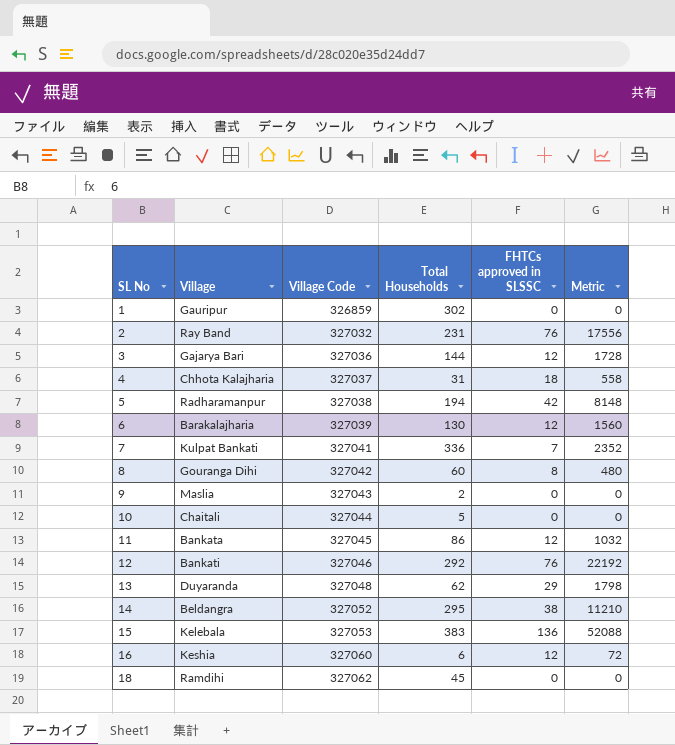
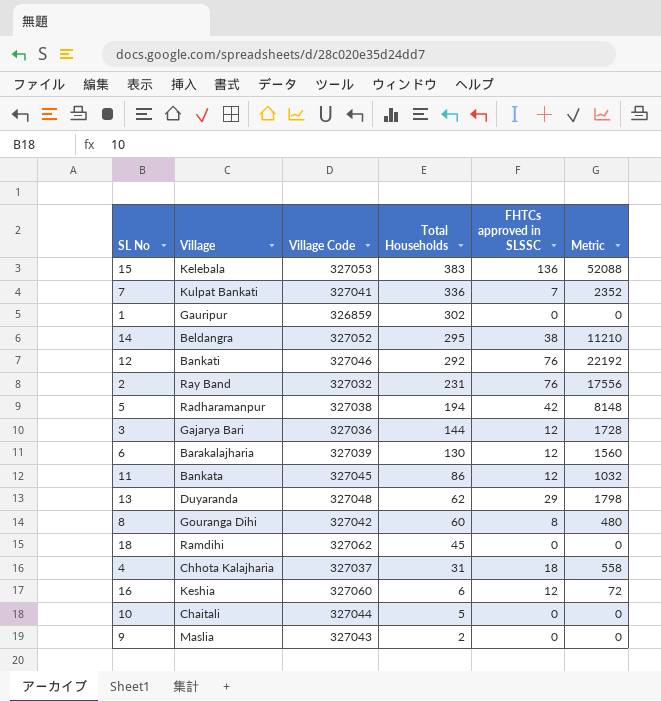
row order: SL No ascending -> Total Households descending

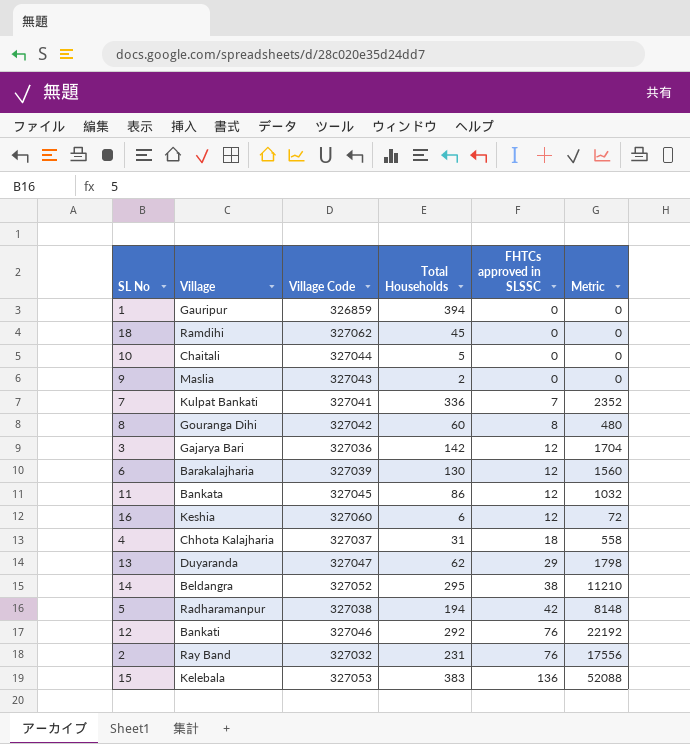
row order: Total Households descending -> FHTCs approved in SLSSC ascending
1 | Total Households: 302 -> 394
3 | Total Households: 144 -> 142
3 | Metric: 1728 -> 1704
13 | Village Code: 327048 -> 327047

